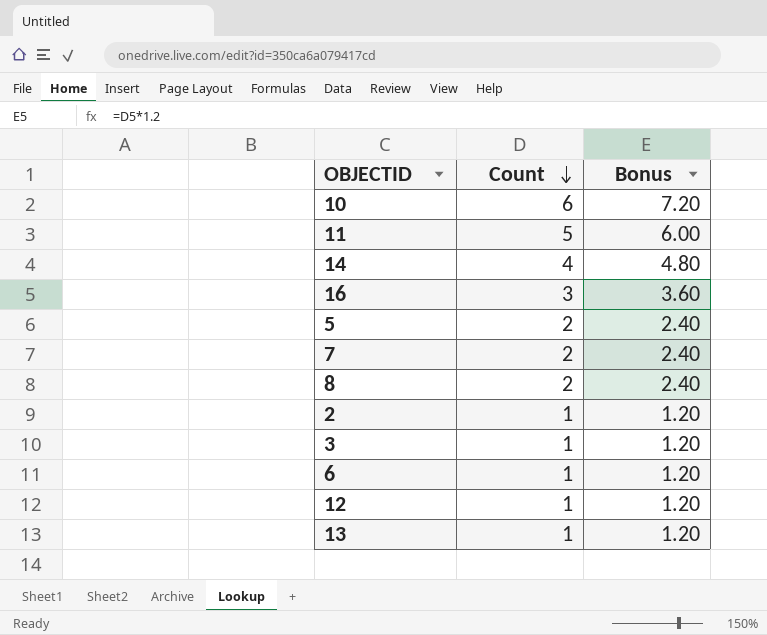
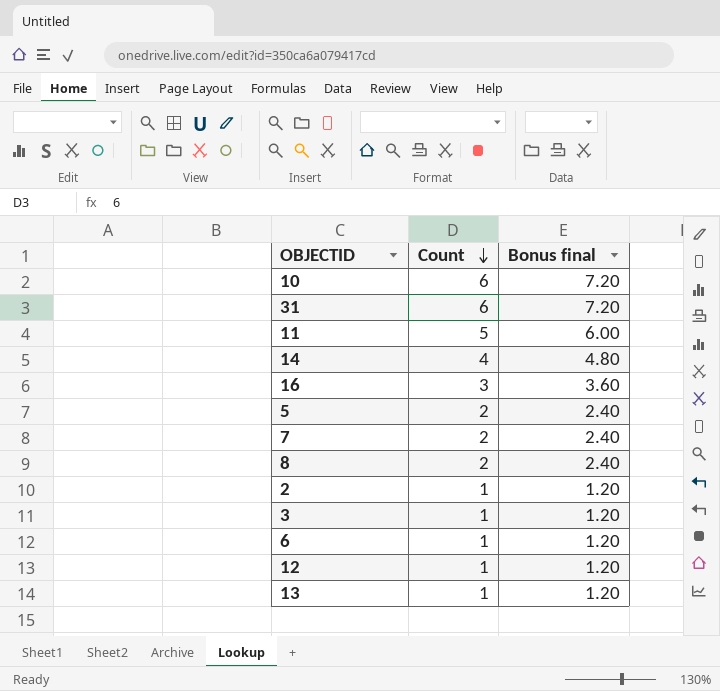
column name: Bonus -> Bonus final
row 31: none -> 6 | 7.20

